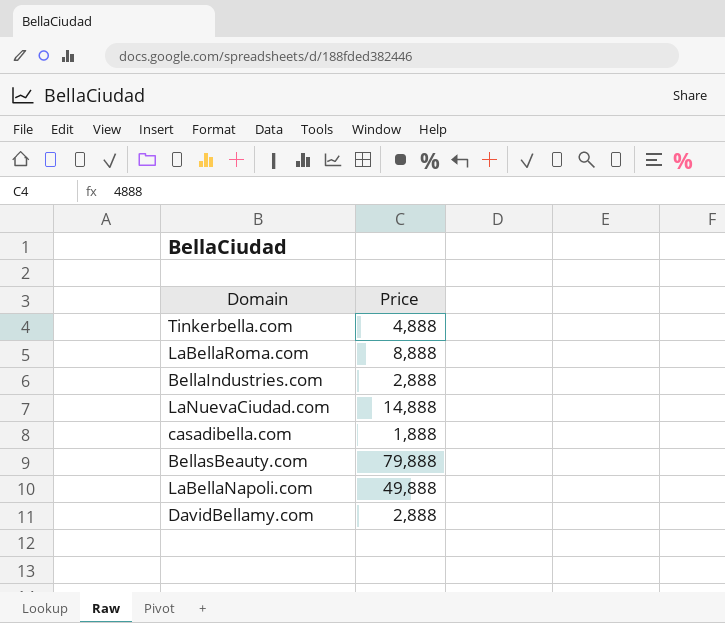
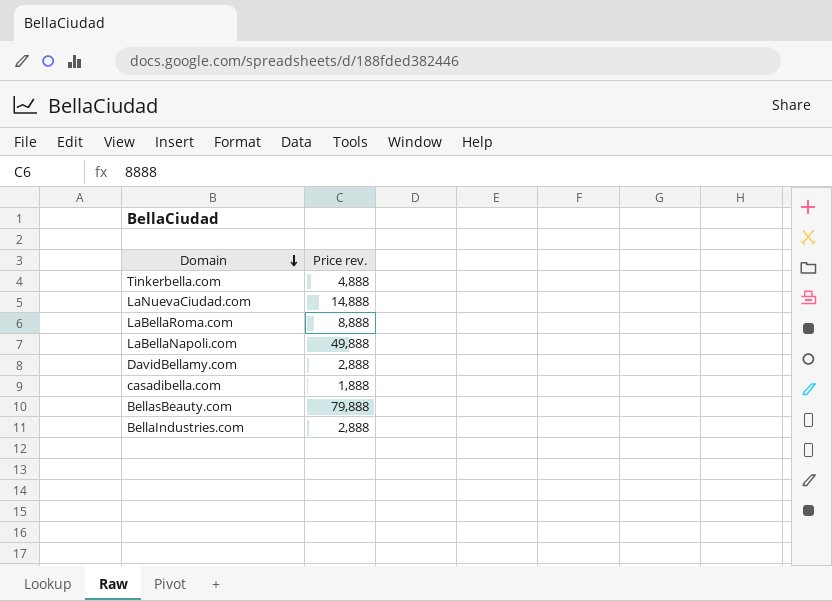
row order: none -> Domain descending
column name: Price -> Price rev.

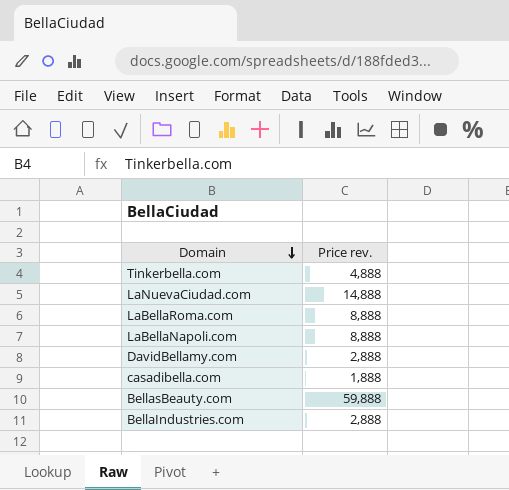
LaBellaNapoli.com | Price rev.: 49,888 -> 8,888
BellasBeauty.com | Price rev.: 79,888 -> 59,888

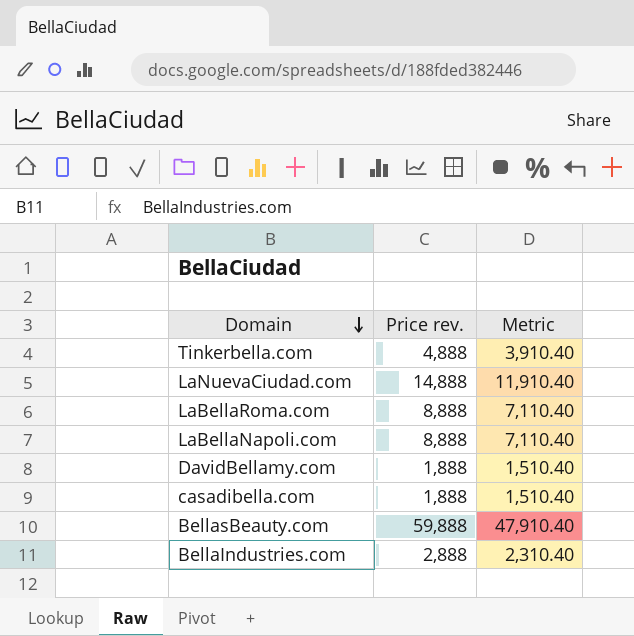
column Metric | formula: none -> [Price rev.] * 0.8
DavidBellamy.com | Price rev.: 2,888 -> 1,888

